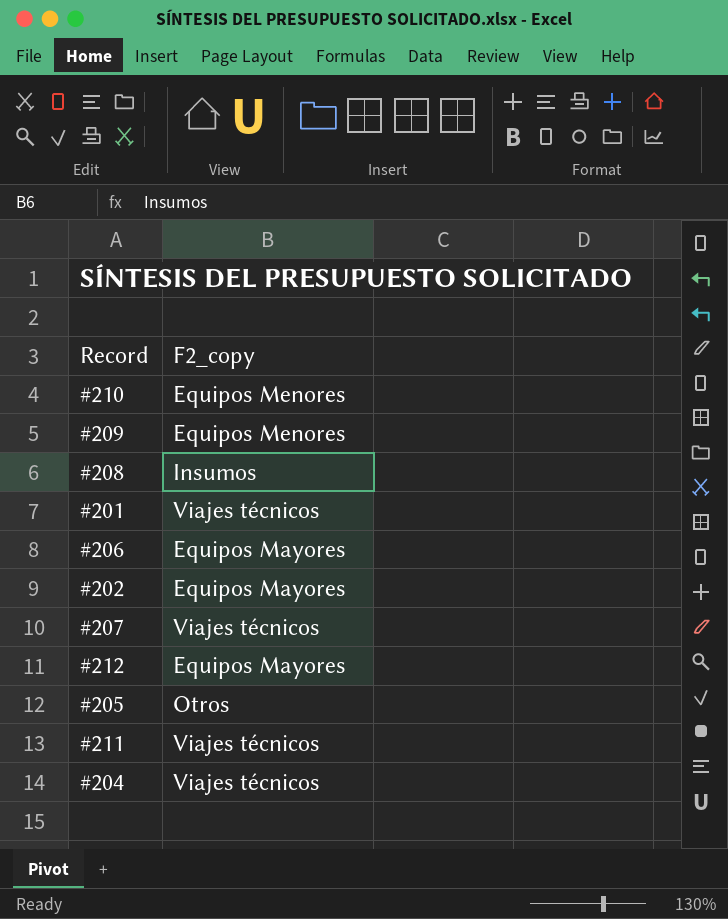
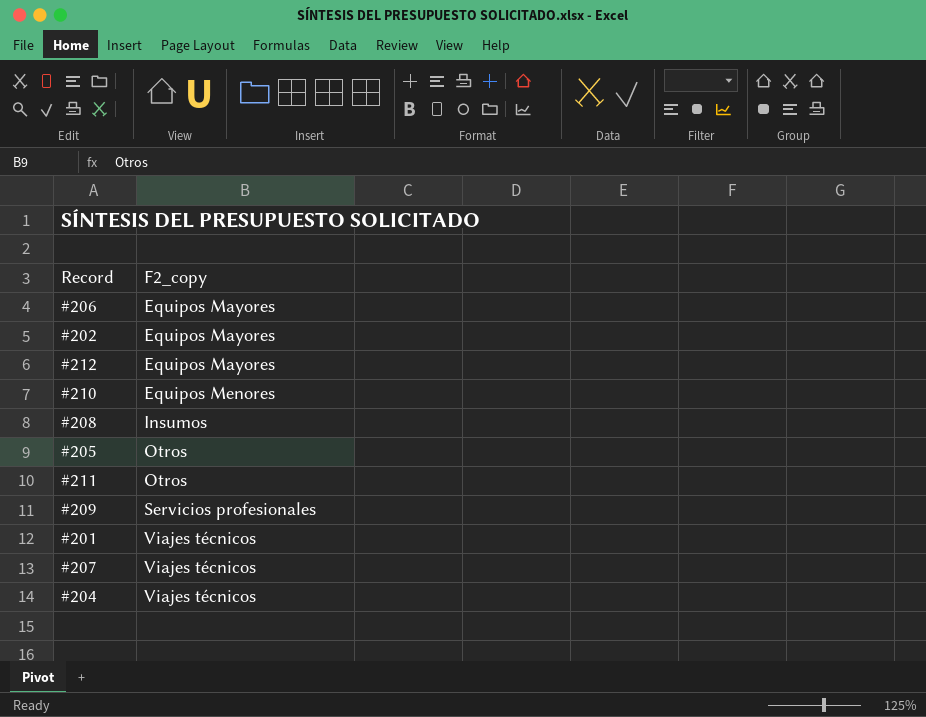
row order: none -> F2_copy ascending
#211 | F2_copy: Viajes técnicos -> Otros
#209 | F2_copy: Equipos Menores -> Servicios profesionales

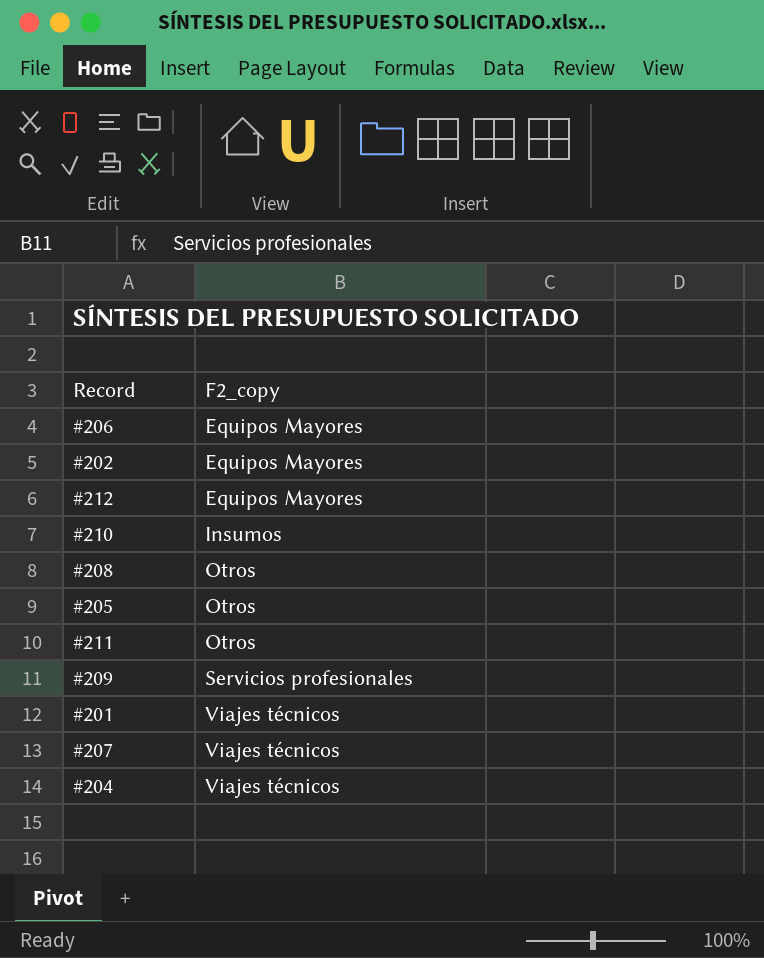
#210 | F2_copy: Equipos Menores -> Insumos
#208 | F2_copy: Insumos -> Otros

